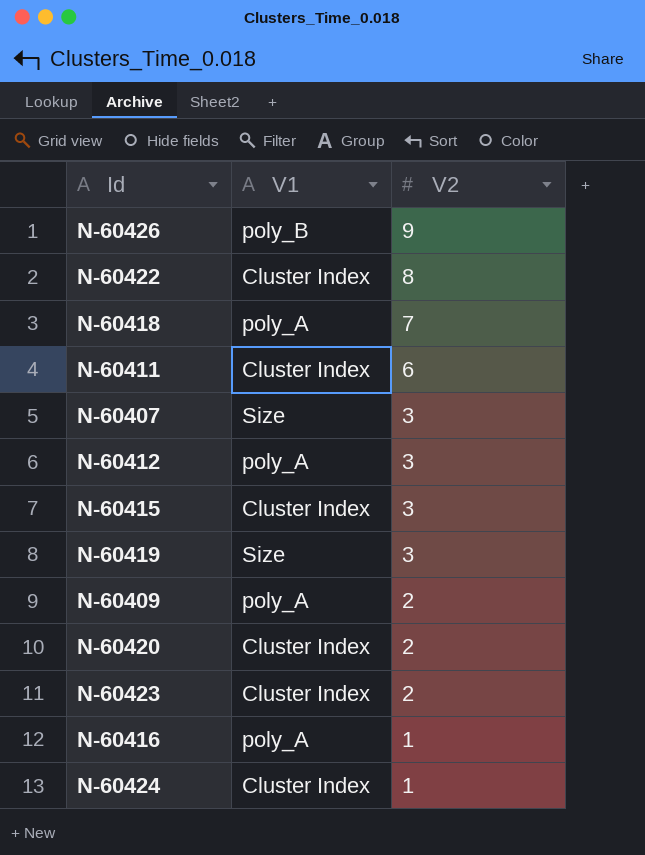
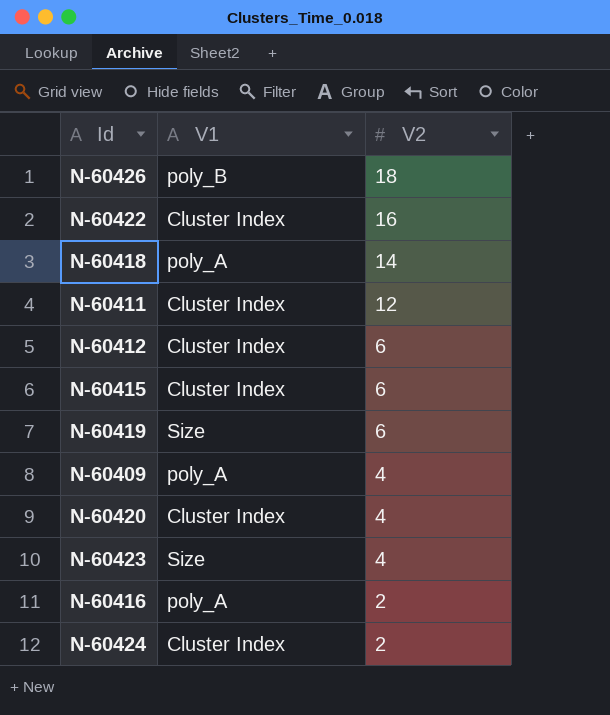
row N-60407: Size | 3 -> none
N-60426 | V2: 9 -> 18
N-60422 | V2: 8 -> 16
N-60418 | V2: 7 -> 14
N-60411 | V2: 6 -> 12
N-60412 | V1: poly_A -> Cluster Index
N-60412 | V2: 3 -> 6
N-60415 | V2: 3 -> 6
N-60419 | V2: 3 -> 6
N-60409 | V2: 2 -> 4
N-60420 | V2: 2 -> 4
N-60423 | V1: Cluster Index -> Size
N-60423 | V2: 2 -> 4
N-60416 | V2: 1 -> 2
N-60424 | V2: 1 -> 2

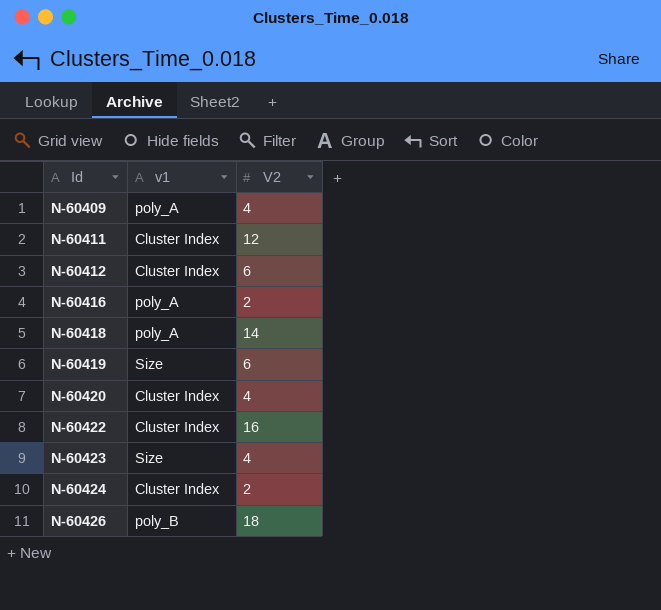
row order: V2 descending -> Id ascending
column name: V1 -> v1
row N-60415: Cluster Index | 6 -> none

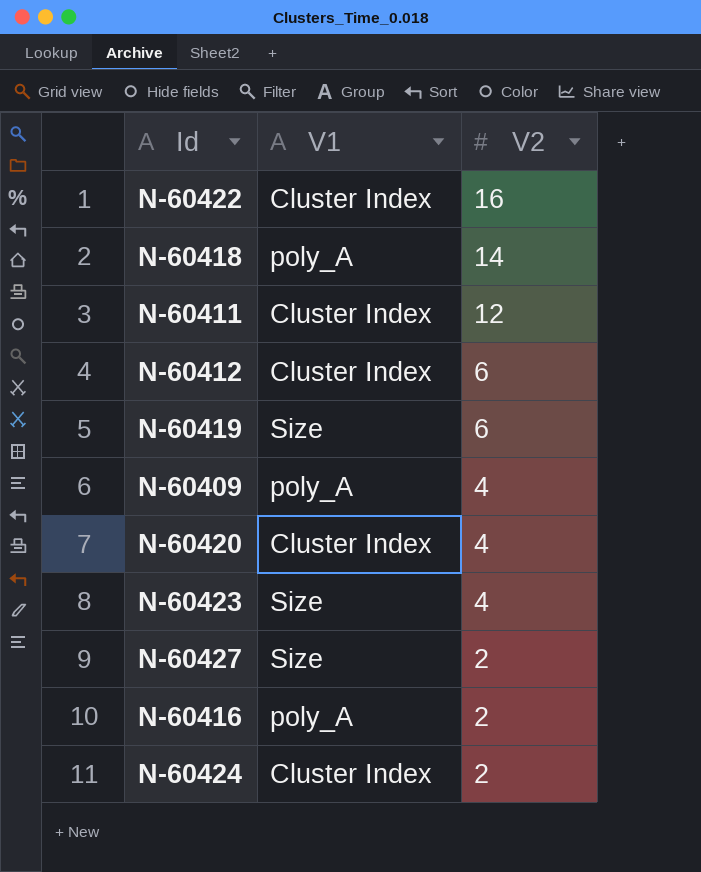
row order: Id ascending -> V2 descending
column name: v1 -> V1
row N-60426: poly_B | 18 -> none
row N-60427: none -> Size | 2

